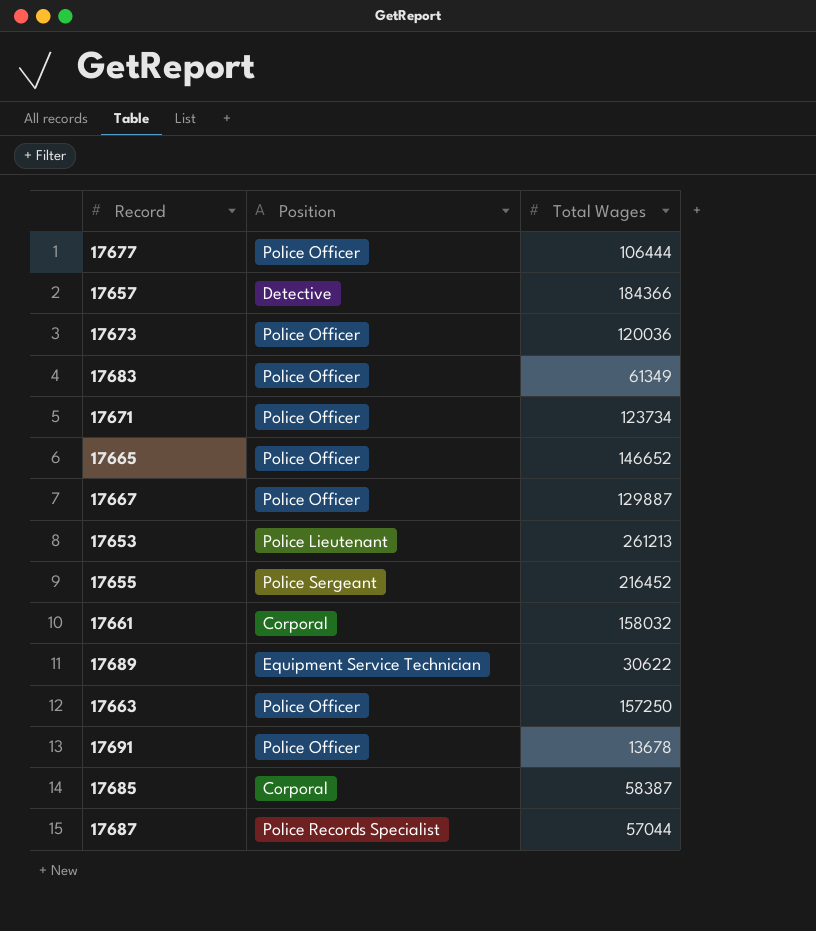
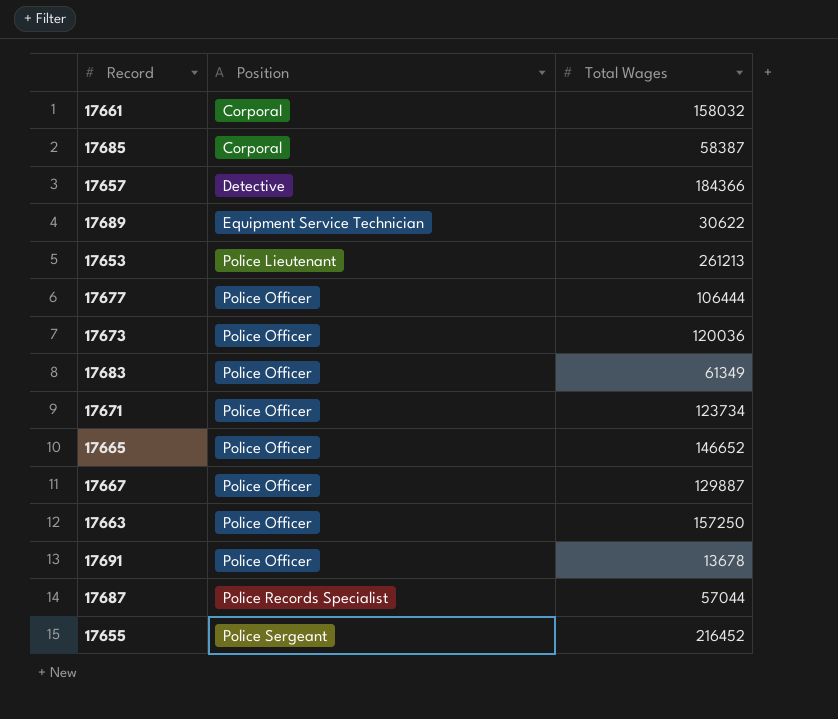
row order: none -> Position ascending

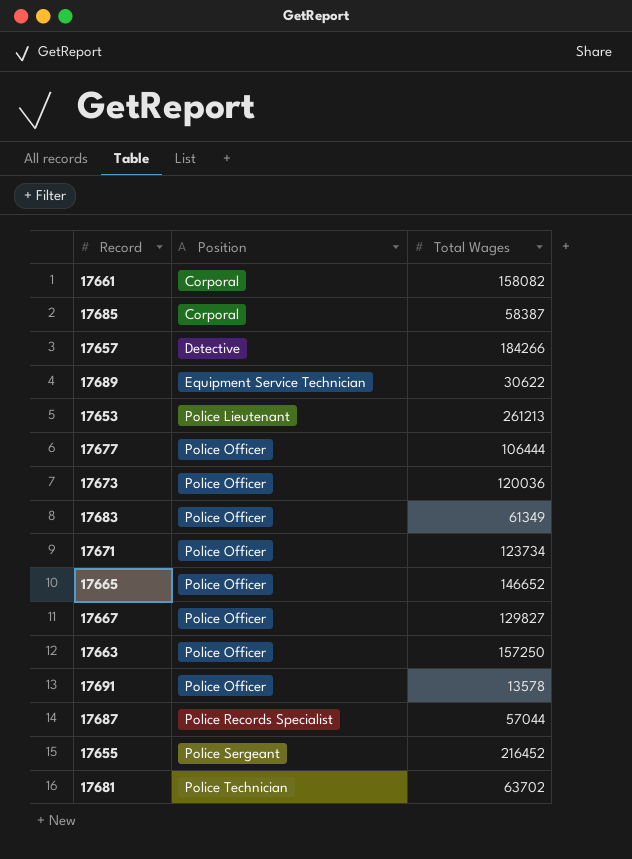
17661 | Total Wages: 158032 -> 158082
17657 | Total Wages: 184366 -> 184266
17667 | Total Wages: 129887 -> 129827
17691 | Total Wages: 13678 -> 13578
row 17681: none -> Police Technician | 63702

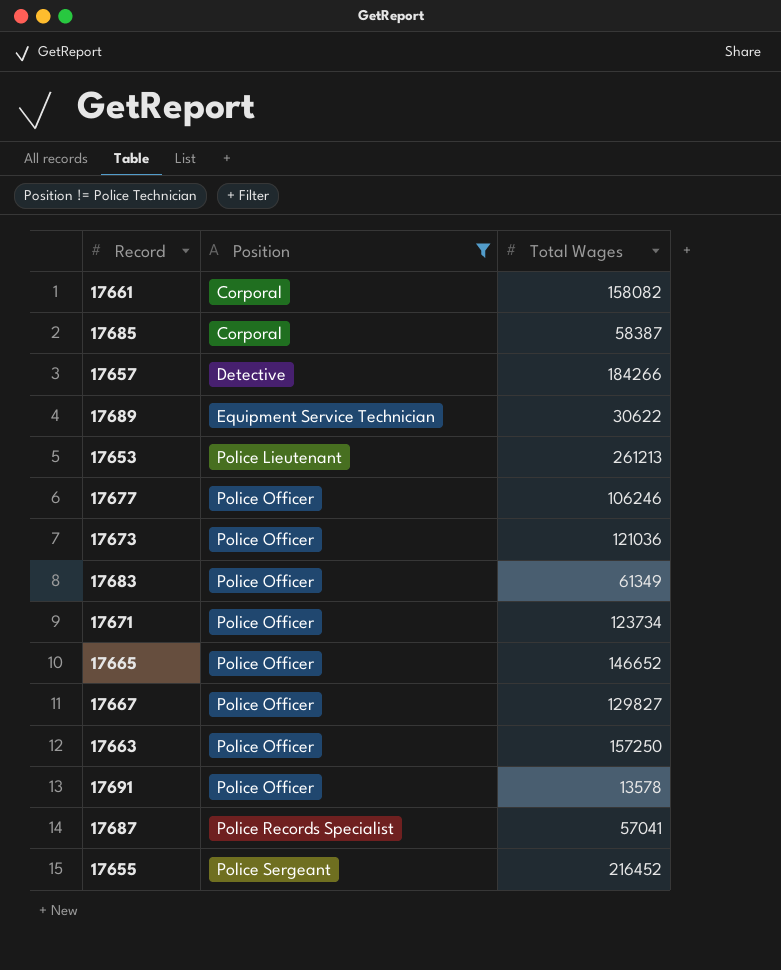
filter: none -> Position != Police Technician
17677 | Total Wages: 106444 -> 106246
17673 | Total Wages: 120036 -> 121036
17687 | Total Wages: 57044 -> 57041

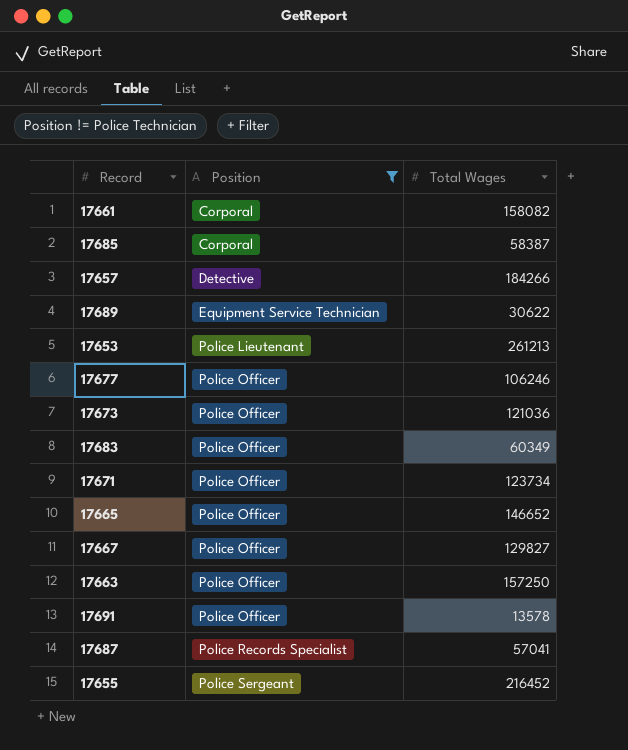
17683 | Total Wages: 61349 -> 60349

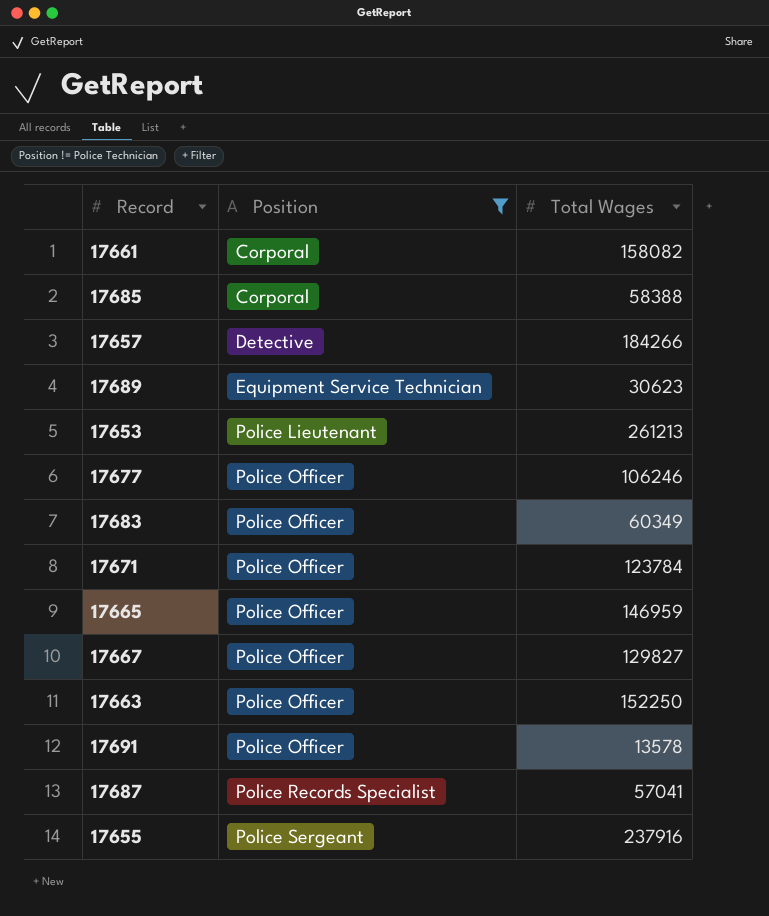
row 17673: Police Officer | 121036 -> none
17685 | Total Wages: 58387 -> 58388
17689 | Total Wages: 30622 -> 30623
17671 | Total Wages: 123734 -> 123784
17665 | Total Wages: 146652 -> 146959
17663 | Total Wages: 157250 -> 152250
17655 | Total Wages: 216452 -> 237916

